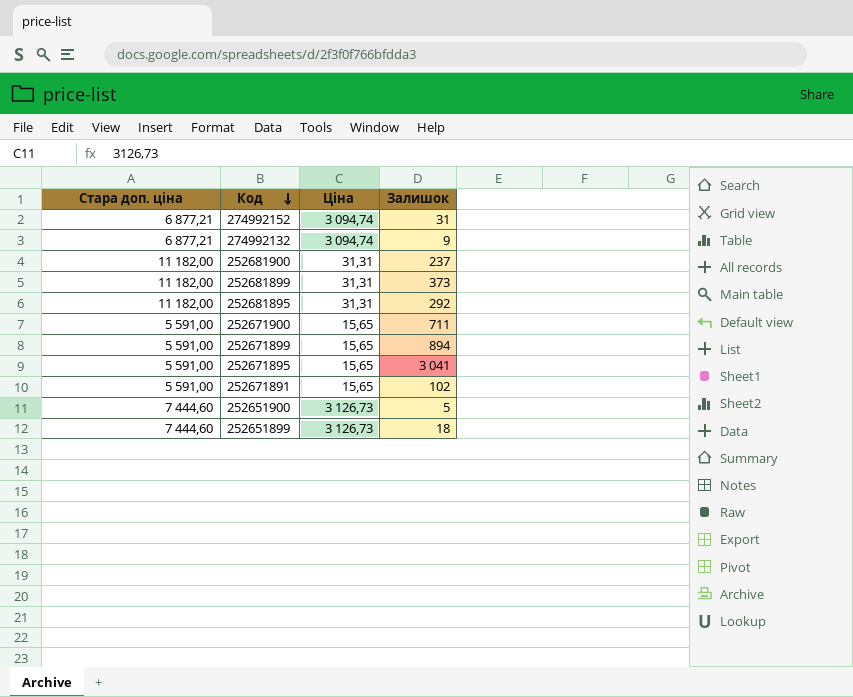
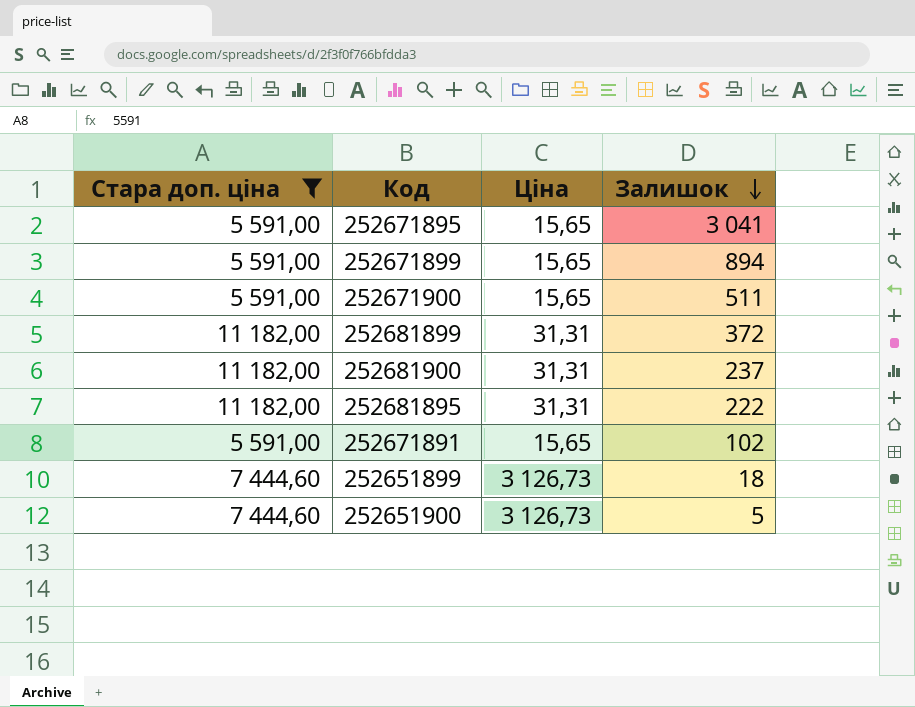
filter: none -> Стара доп. ціна != 6 877,21
row order: Код descending -> Залишок descending
252671900 | Залишок: 711 -> 511
252681899 | Залишок: 373 -> 372
252681895 | Залишок: 292 -> 222

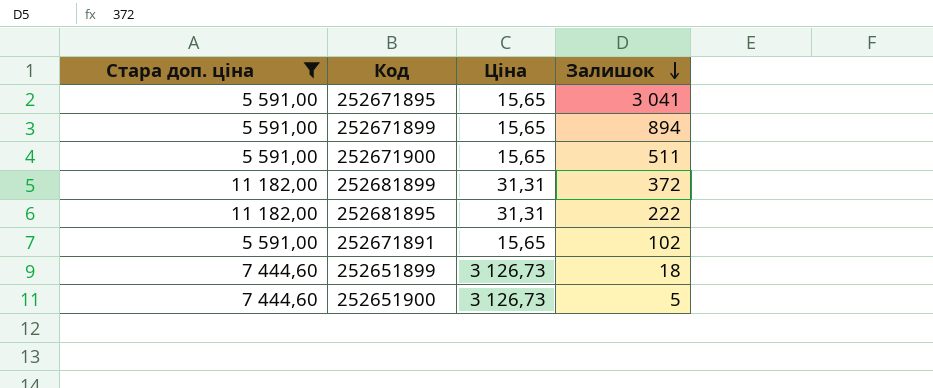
row 252681900: 11 182,00 | 31,31 | 237 -> none

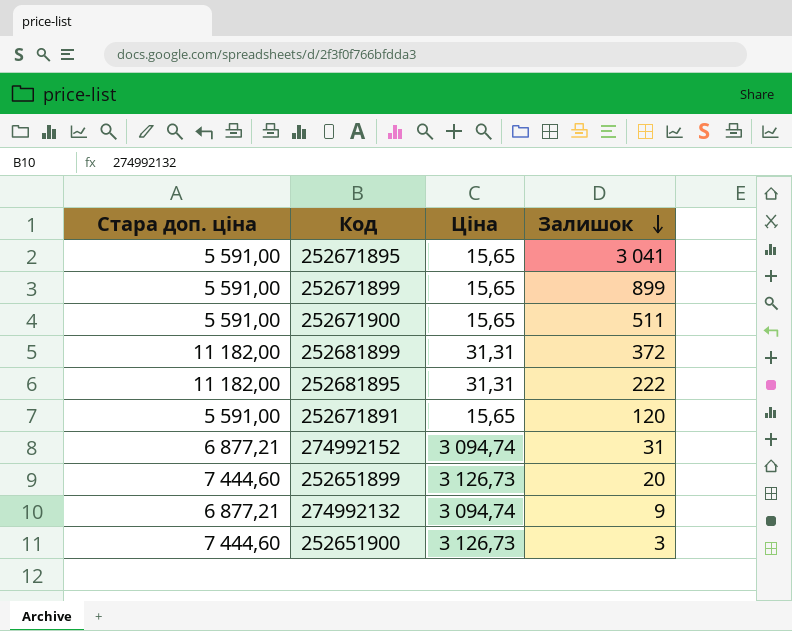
filter: Стара доп. ціна != 6 877,21 -> none
252671899 | Залишок: 894 -> 899
252671891 | Залишок: 102 -> 120
252651899 | Залишок: 18 -> 20
252651900 | Залишок: 5 -> 3

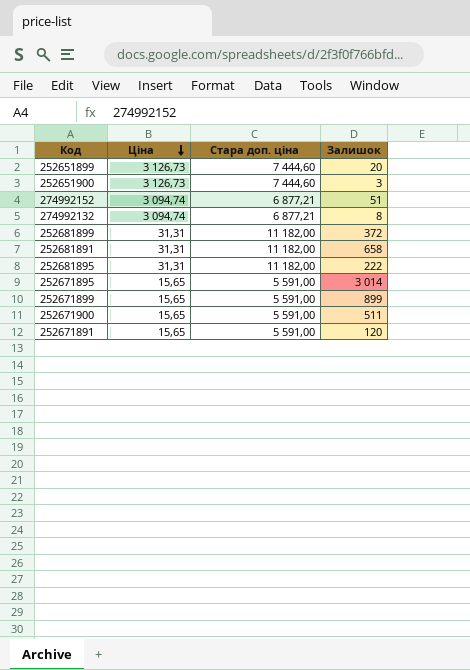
row order: Залишок descending -> Ціна descending
column Стара доп. ціна | position: 1 -> 3
274992152 | Залишок: 31 -> 51
274992132 | Залишок: 9 -> 8
row 252681891: none -> 31,31 | 11 182,00 | 658
252671895 | Залишок: 3 041 -> 3 014

